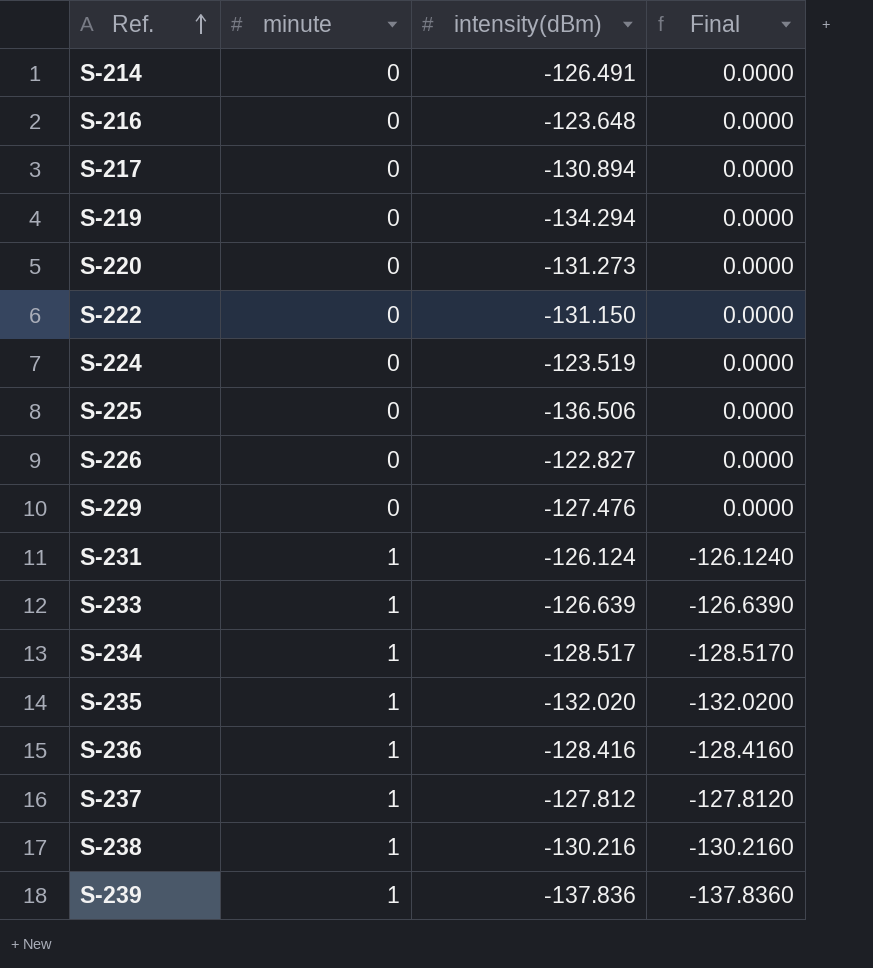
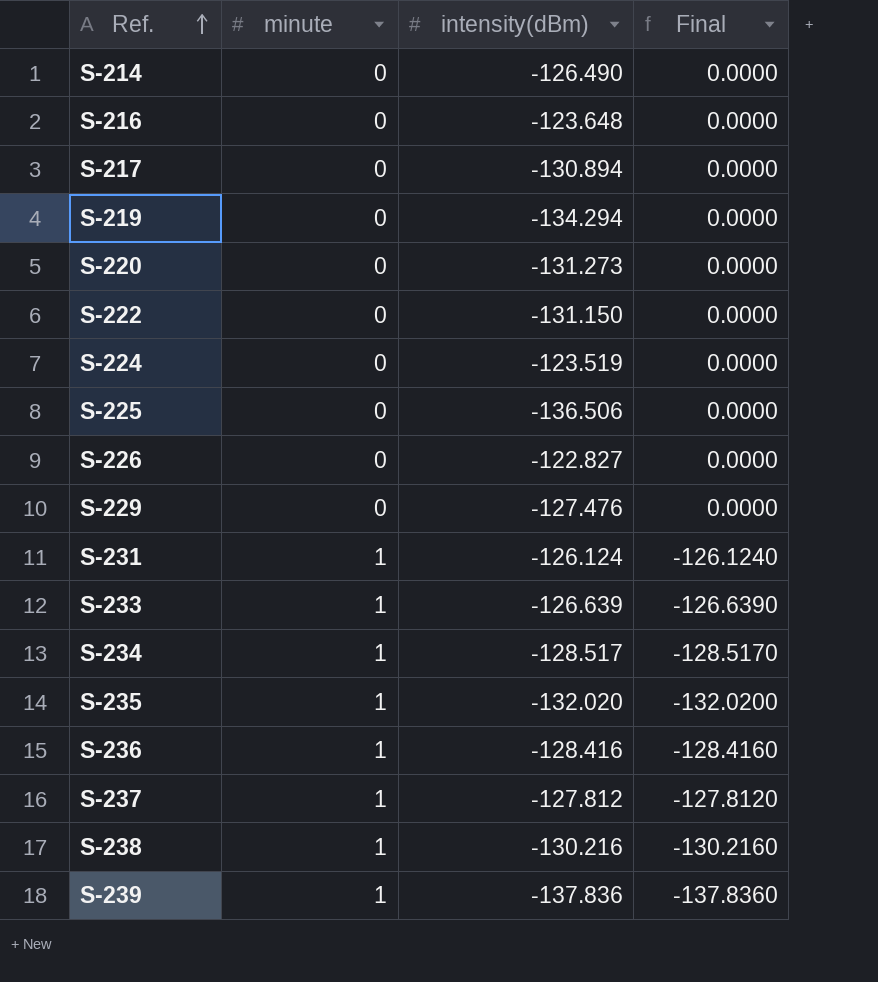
S-214 | intensity(dBm): -126.491 -> -126.490

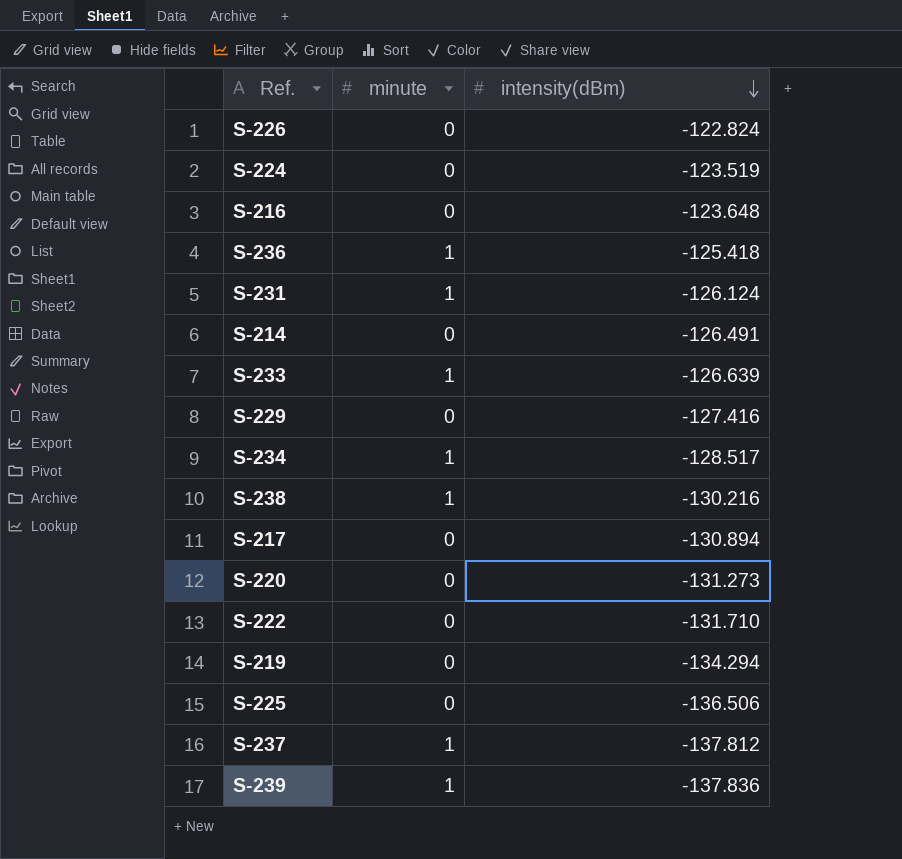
row order: Ref. ascending -> intensity(dBm) descending
column Final | formula: [minute] * [intensity(dBm)] -> none
row S-235: 1 | -132.020 | -132.0200 -> none
S-226 | intensity(dBm): -122.827 -> -122.824
S-236 | intensity(dBm): -128.416 -> -125.418
S-214 | intensity(dBm): -126.490 -> -126.491
S-229 | intensity(dBm): -127.476 -> -127.416
S-222 | intensity(dBm): -131.150 -> -131.710
S-237 | intensity(dBm): -127.812 -> -137.812

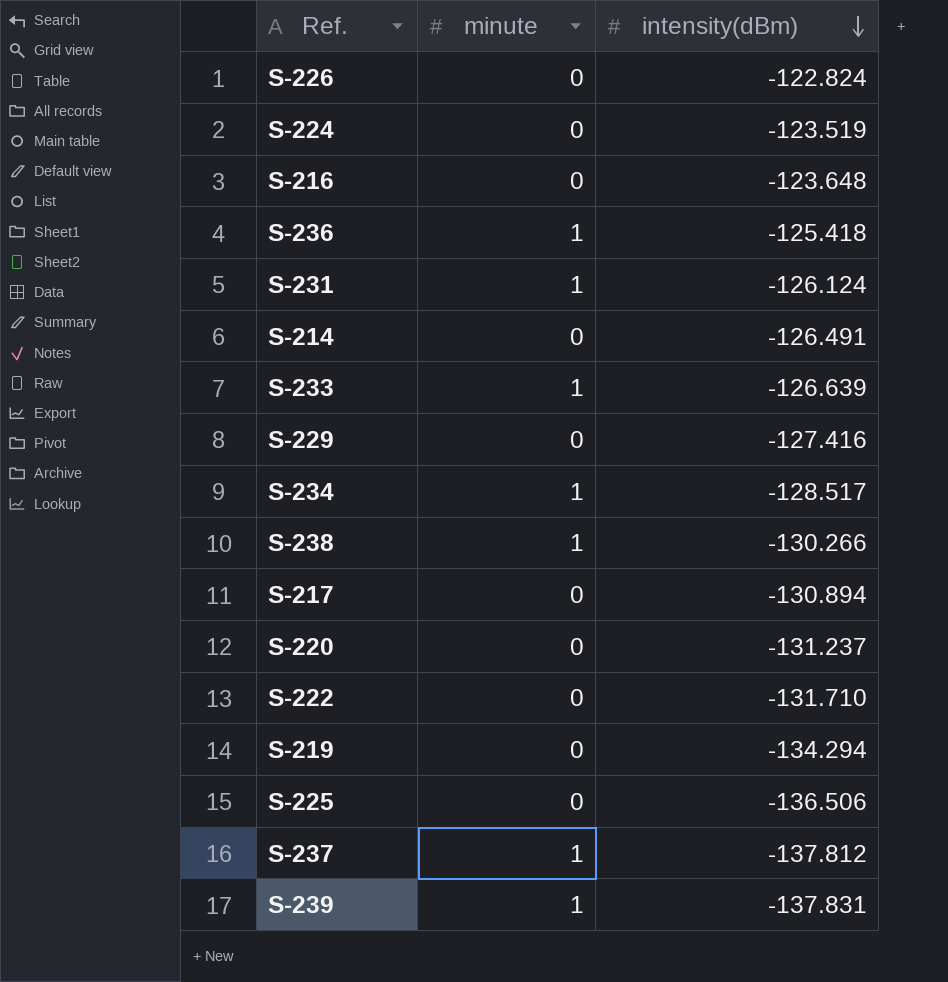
S-238 | intensity(dBm): -130.216 -> -130.266
S-220 | intensity(dBm): -131.273 -> -131.237
S-239 | intensity(dBm): -137.836 -> -137.831

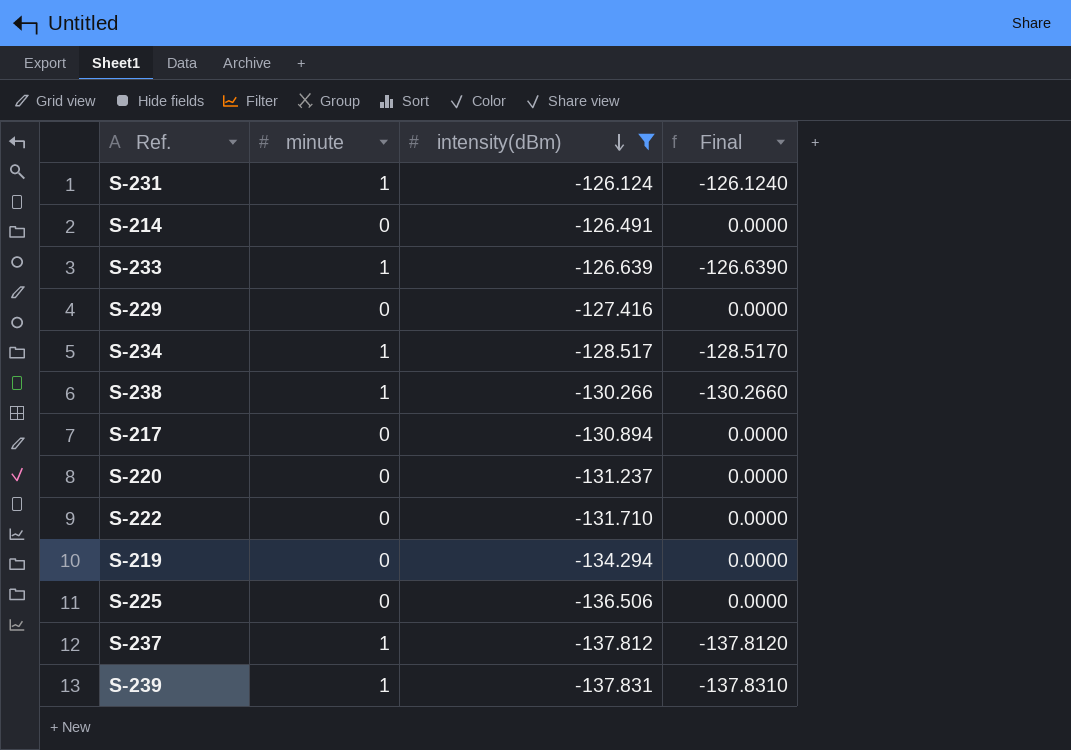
filter: none -> intensity(dBm) <= -126.124
column Final | formula: none -> [minute] * [intensity(dBm)]

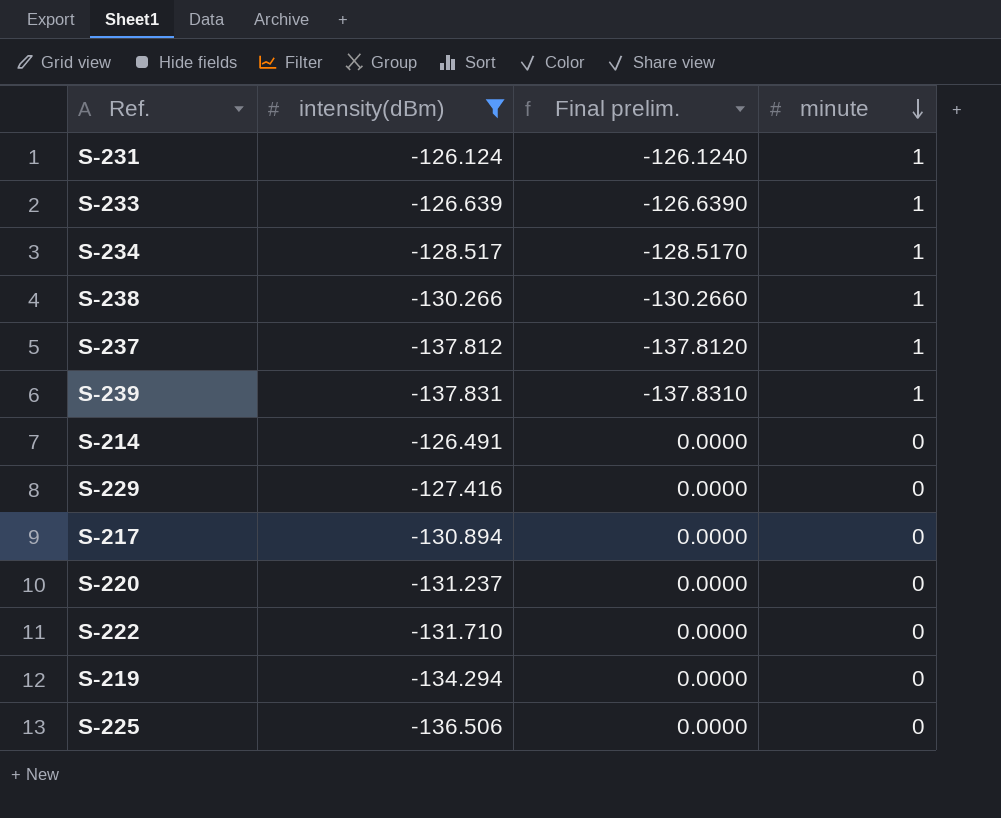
row order: intensity(dBm) descending -> minute descending
column name: Final -> Final prelim.
column minute | position: 2 -> 4

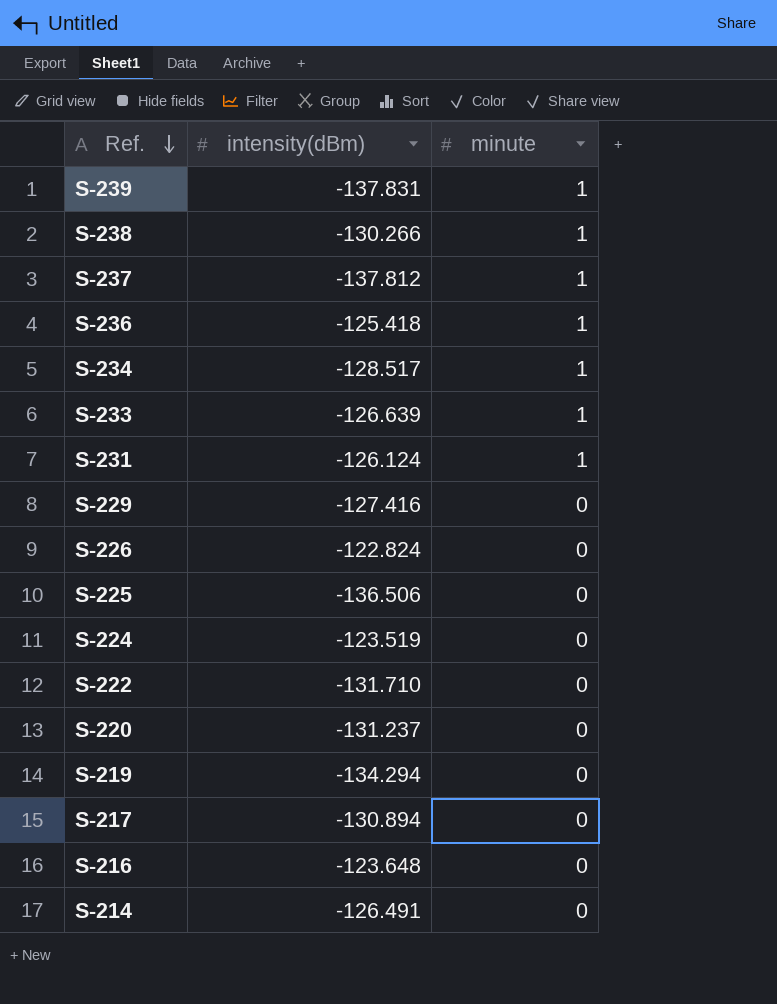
filter: intensity(dBm) <= -126.124 -> none
row order: minute descending -> Ref. descending
column Final prelim. | formula: [intensity(dBm)] * [minute] -> none

